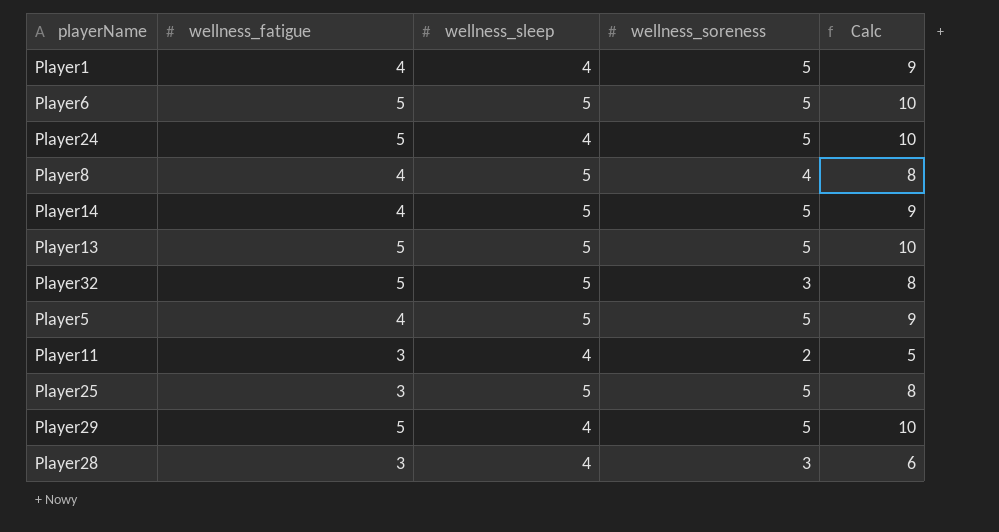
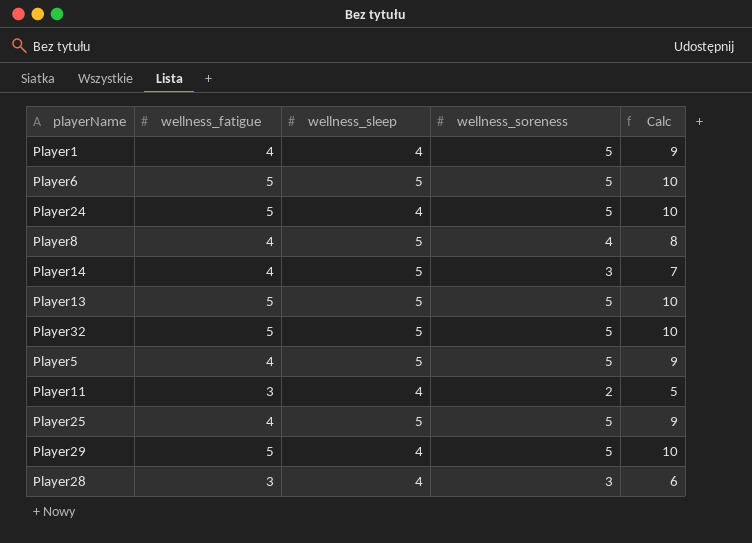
Player14 | wellness_soreness: 5 -> 3
Player14 | Calc: 9 -> 7
Player32 | wellness_soreness: 3 -> 5
Player32 | Calc: 8 -> 10
Player25 | wellness_fatigue: 3 -> 4
Player25 | Calc: 8 -> 9

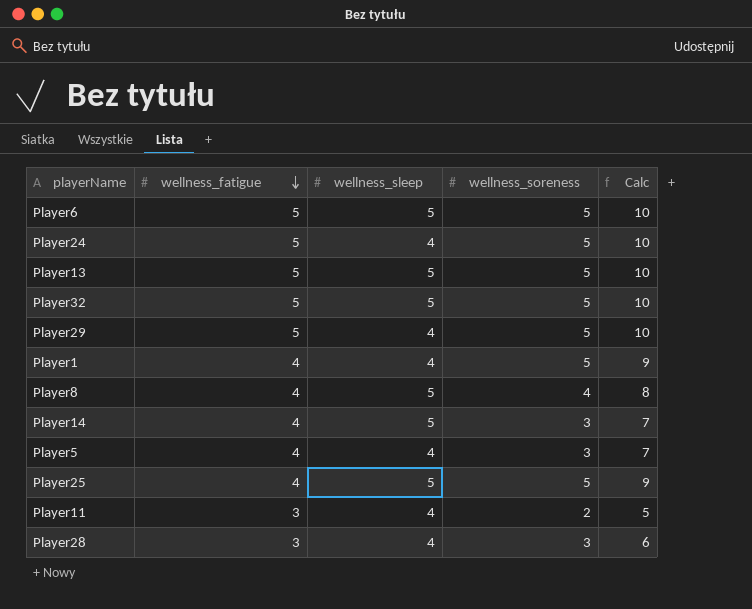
row order: none -> wellness_fatigue descending
Player5 | wellness_sleep: 5 -> 4
Player5 | wellness_soreness: 5 -> 3
Player5 | Calc: 9 -> 7

